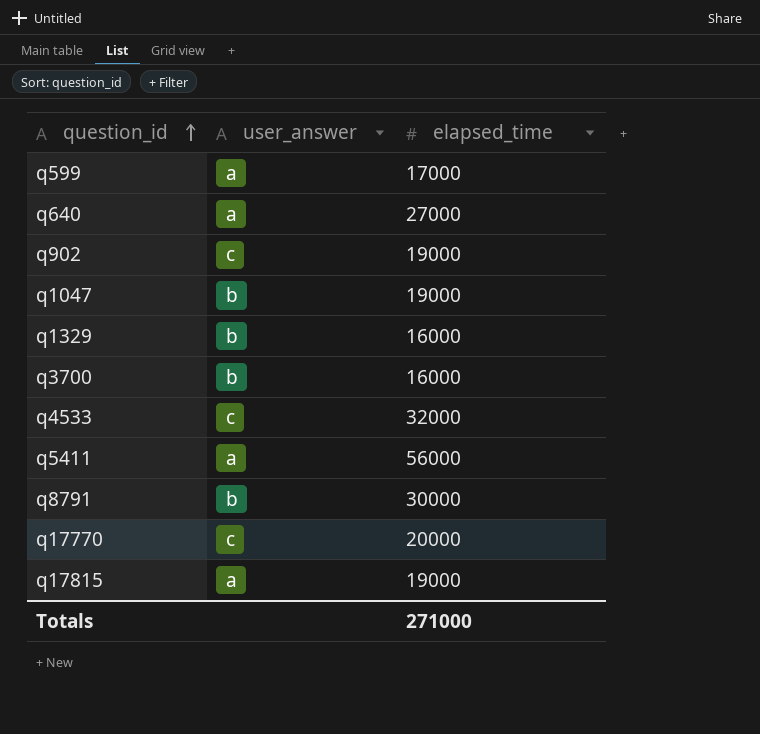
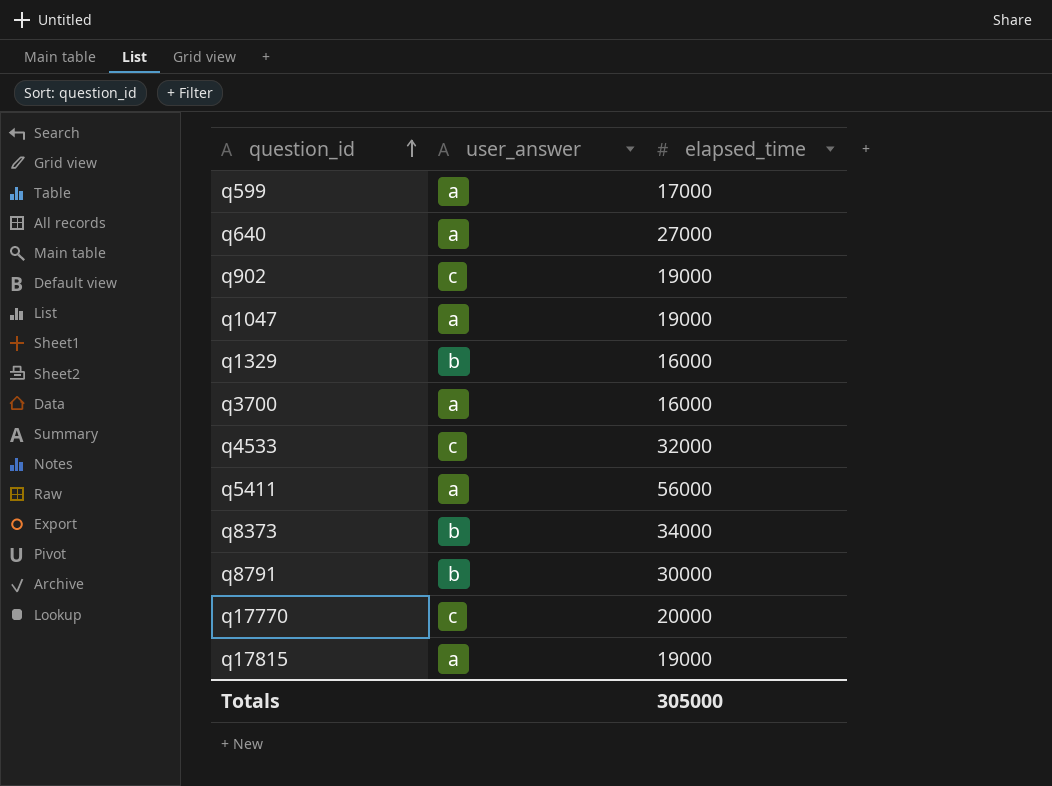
q1047 | user_answer: b -> a
q3700 | user_answer: b -> a
row q8373: none -> b | 34000
Totals | elapsed_time: 271000 -> 305000

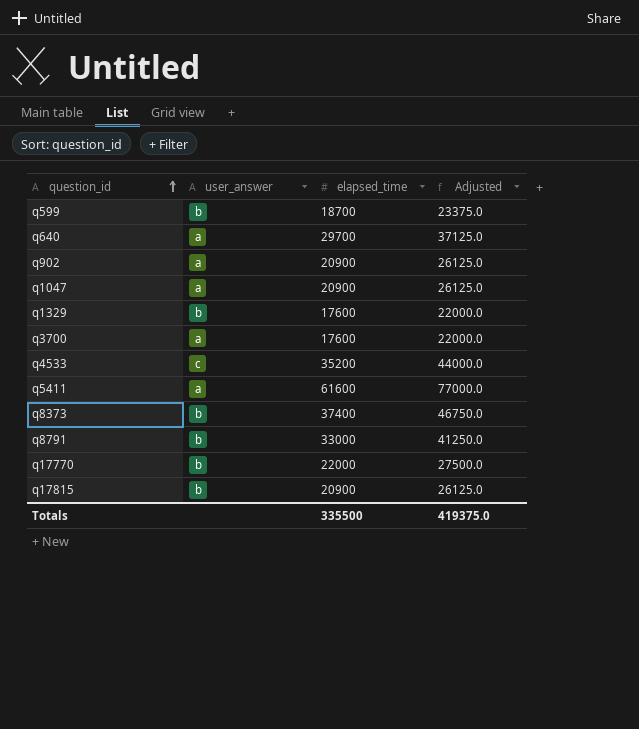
column Adjusted | formula: none -> [elapsed_time] * 1.25
q599 | user_answer: a -> b
q599 | elapsed_time: 17000 -> 18700
q640 | elapsed_time: 27000 -> 29700
q902 | user_answer: c -> a
q902 | elapsed_time: 19000 -> 20900
q1047 | elapsed_time: 19000 -> 20900
q1329 | elapsed_time: 16000 -> 17600
q3700 | elapsed_time: 16000 -> 17600
q4533 | elapsed_time: 32000 -> 35200
q5411 | elapsed_time: 56000 -> 61600
q8373 | elapsed_time: 34000 -> 37400
q8791 | elapsed_time: 30000 -> 33000
q17770 | user_answer: c -> b
q17770 | elapsed_time: 20000 -> 22000
q17815 | user_answer: a -> b
q17815 | elapsed_time: 19000 -> 20900
Totals | elapsed_time: 305000 -> 335500

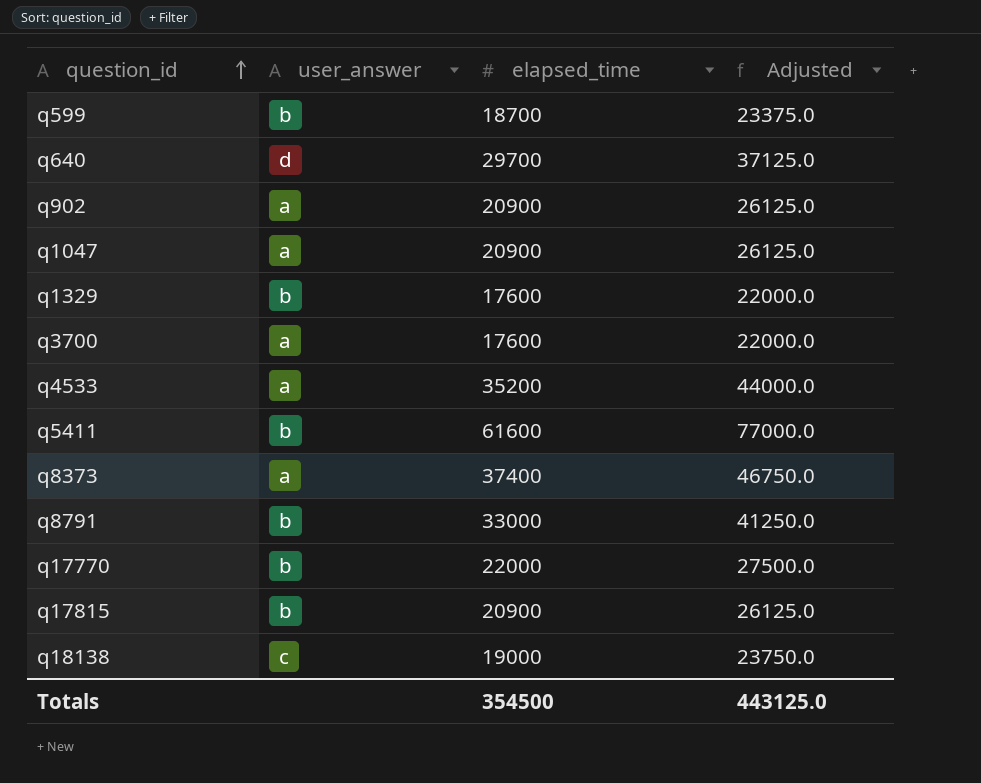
q640 | user_answer: a -> d
q4533 | user_answer: c -> a
q5411 | user_answer: a -> b
q8373 | user_answer: b -> a
row q18138: none -> c | 19000 | 23750.0
Totals | elapsed_time: 335500 -> 354500
Totals | Adjusted: 419375.0 -> 443125.0

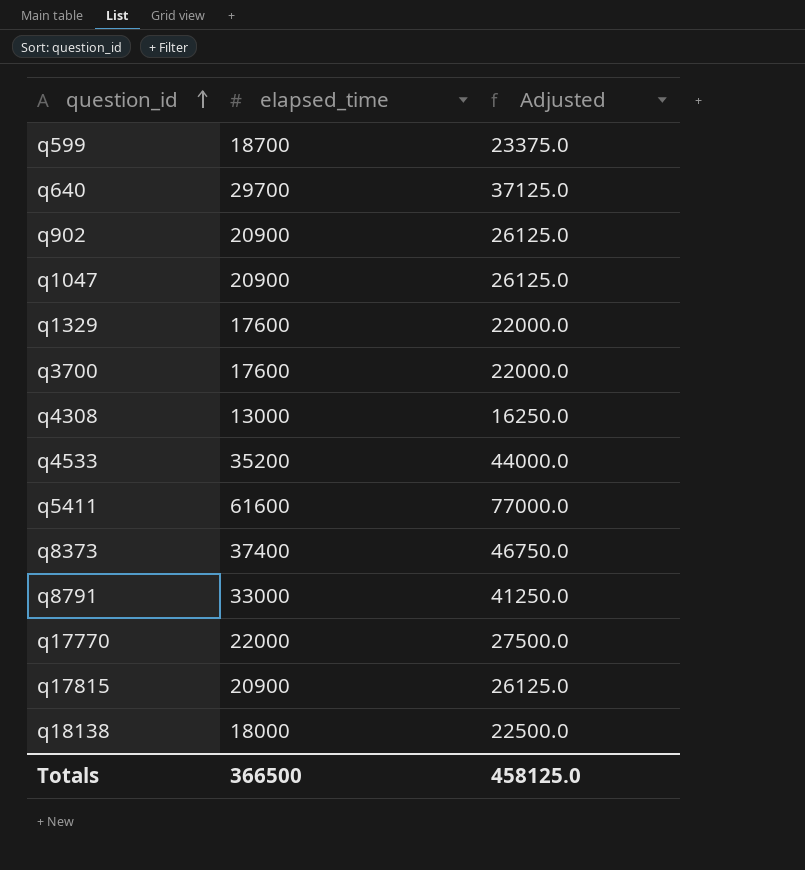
column user_answer | position: 2 -> none
row q4308: none -> 13000 | 16250.0
q18138 | elapsed_time: 19000 -> 18000
q18138 | Adjusted: 23750.0 -> 22500.0
Totals | elapsed_time: 354500 -> 366500
Totals | Adjusted: 443125.0 -> 458125.0

